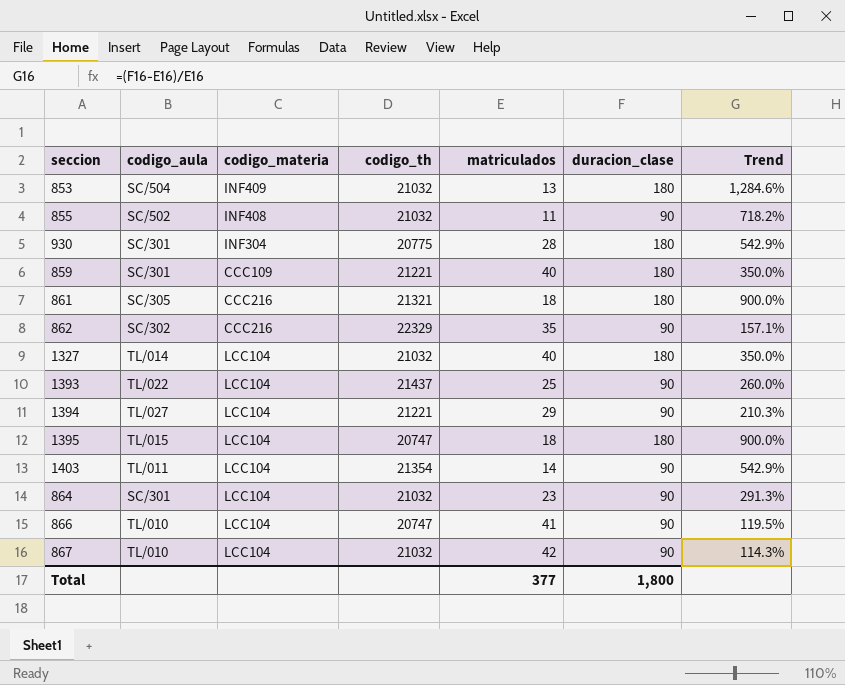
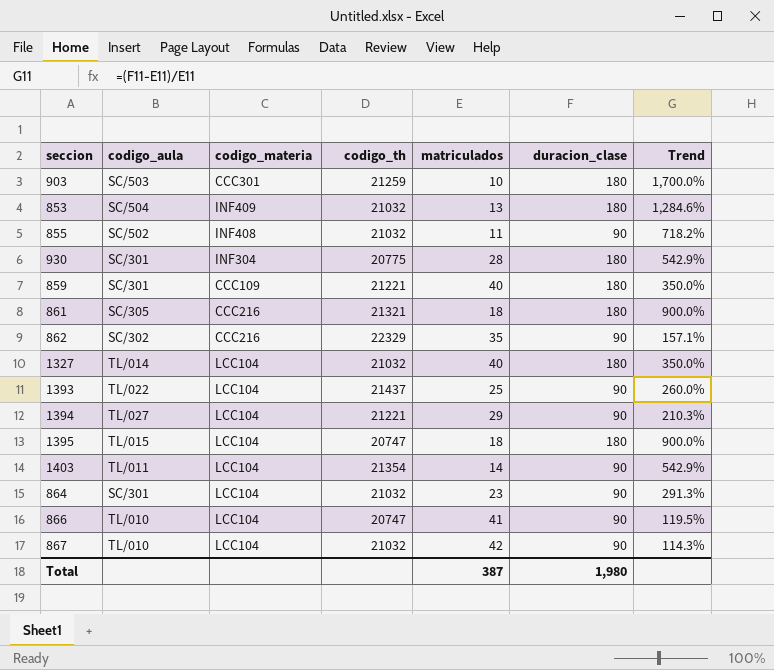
row 903: none -> SC/503 | CCC301 | 21259 | 10 | 180 | 1,700.0%
Total | matriculados: 377 -> 387
Total | duracion_clase: 1,800 -> 1,980

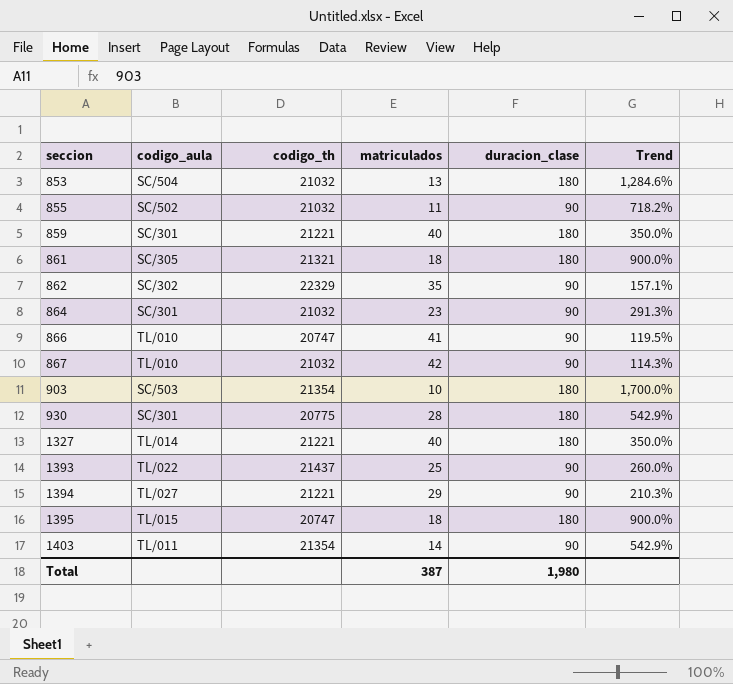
row order: none -> seccion ascending
column codigo_materia | position: 3 -> none
903 | codigo_th: 21259 -> 21354
1327 | codigo_th: 21032 -> 21221

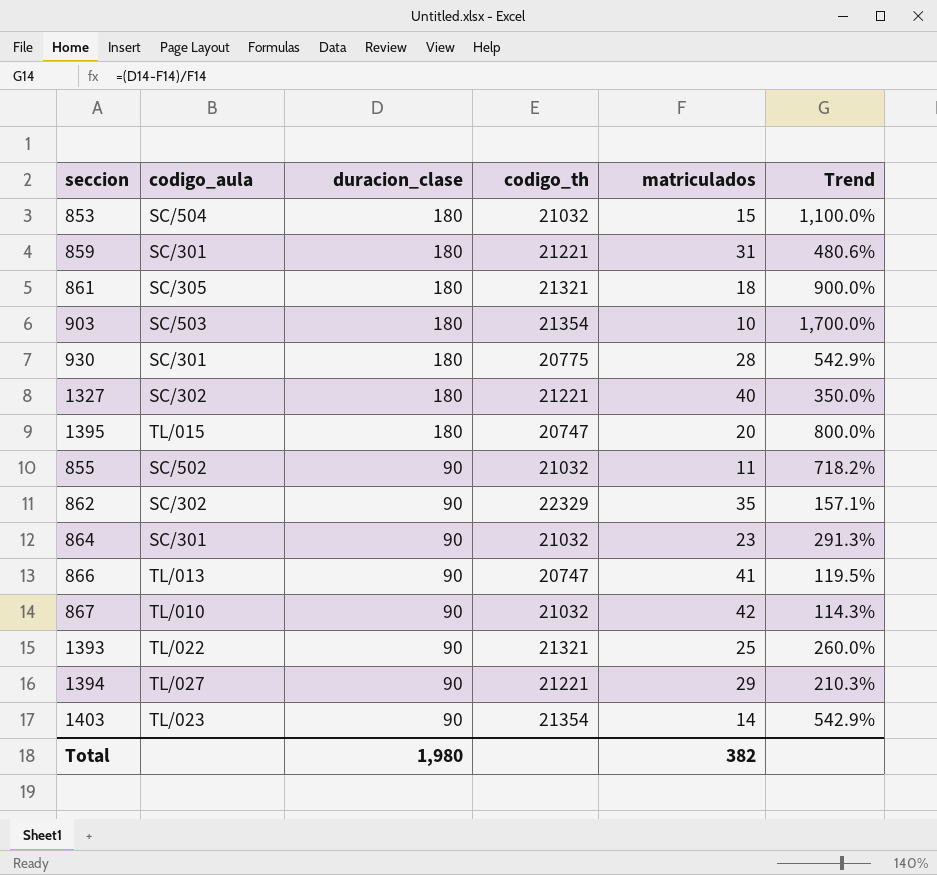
row order: seccion ascending -> duracion_clase descending
column duracion_clase | position: 5 -> 3
853 | matriculados: 13 -> 15
853 | Trend: 1,284.6% -> 1,100.0%
859 | matriculados: 40 -> 31
859 | Trend: 350.0% -> 480.6%
1327 | codigo_aula: TL/014 -> SC/302
1395 | matriculados: 18 -> 20
1395 | Trend: 900.0% -> 800.0%
866 | codigo_aula: TL/010 -> TL/013
1393 | codigo_th: 21437 -> 21321
1403 | codigo_aula: TL/011 -> TL/023
Total | matriculados: 387 -> 382

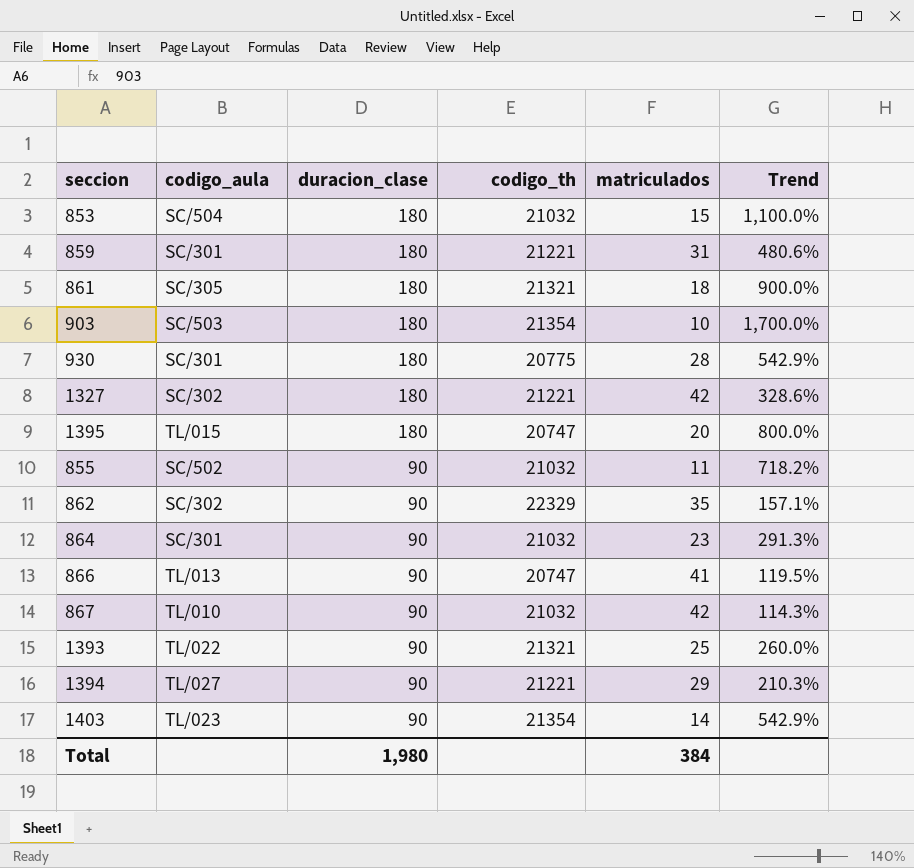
1327 | matriculados: 40 -> 42
1327 | Trend: 350.0% -> 328.6%
Total | matriculados: 382 -> 384

